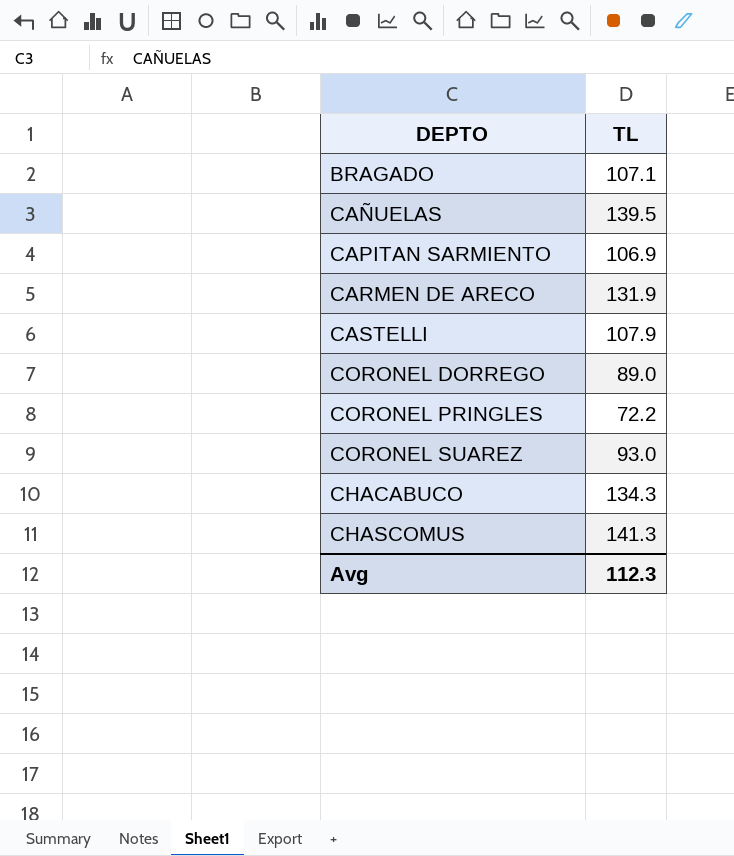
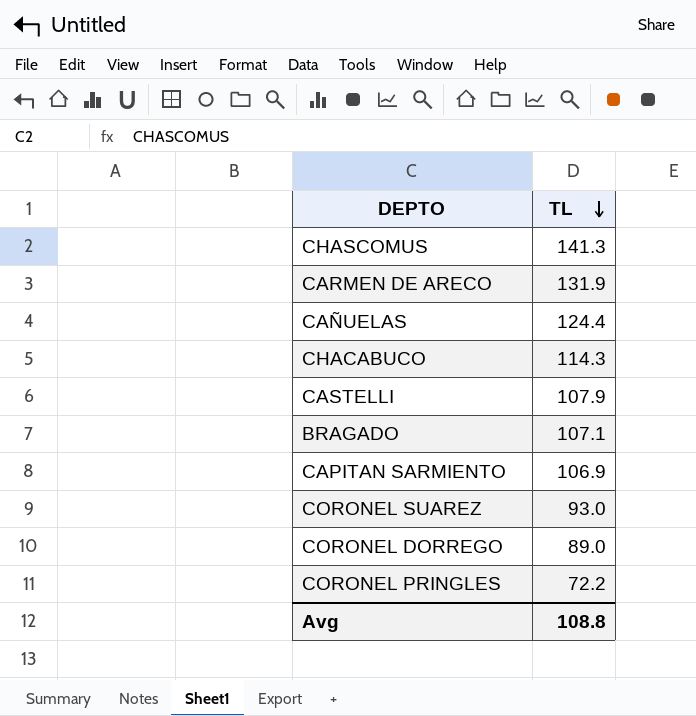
row order: none -> TL descending
CAÑUELAS | TL: 139.5 -> 124.4
CHACABUCO | TL: 134.3 -> 114.3
Avg | TL: 112.3 -> 108.8

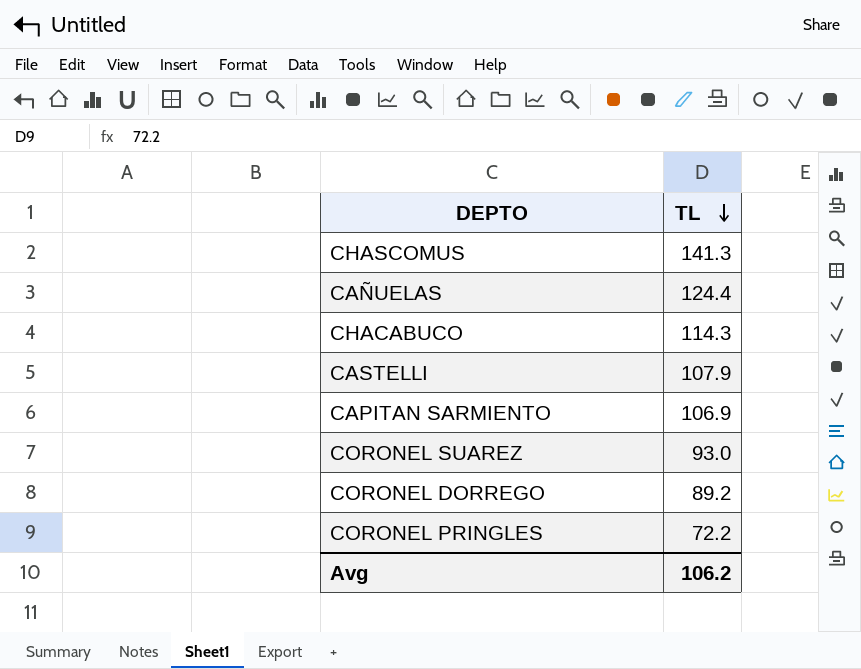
row CARMEN DE ARECO: 131.9 -> none
row BRAGADO: 107.1 -> none
CORONEL DORREGO | TL: 89.0 -> 89.2
Avg | TL: 108.8 -> 106.2

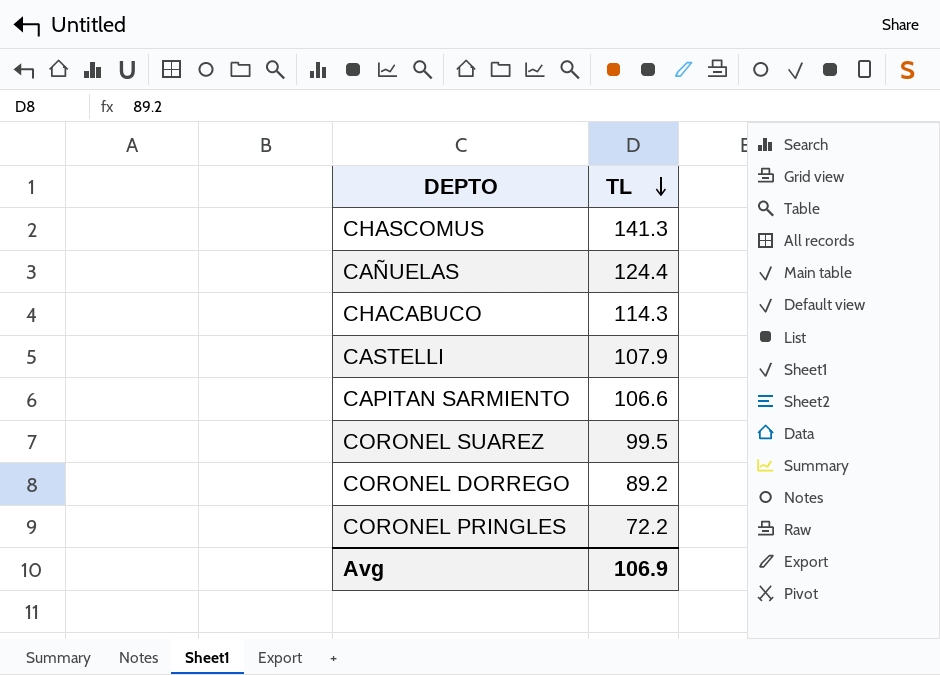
CAPITAN SARMIENTO | TL: 106.9 -> 106.6
CORONEL SUAREZ | TL: 93.0 -> 99.5
Avg | TL: 106.2 -> 106.9

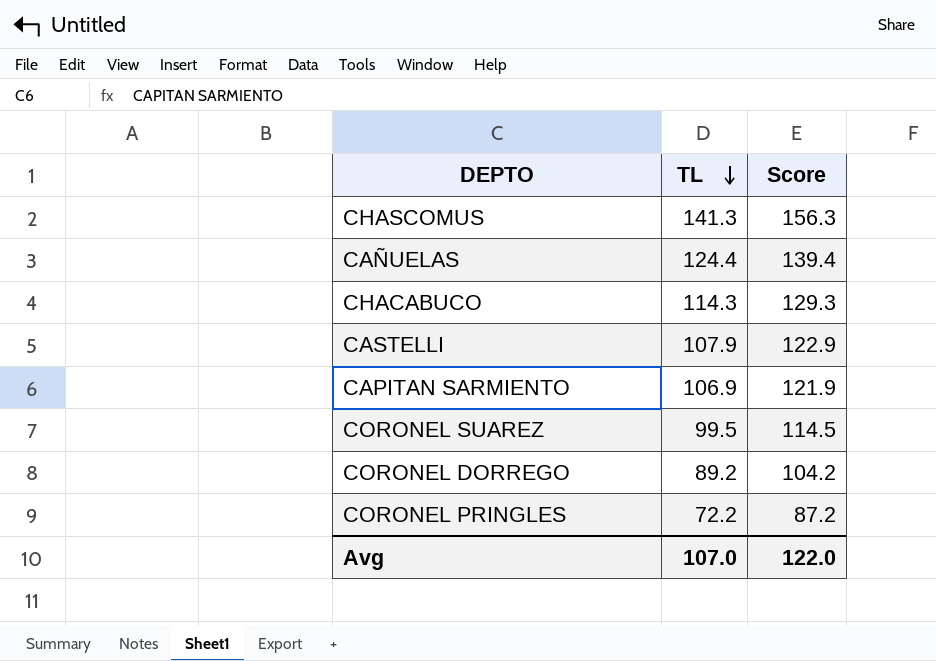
column Score | formula: none -> [TL] + 15
CAPITAN SARMIENTO | TL: 106.6 -> 106.9
Avg | TL: 106.9 -> 107.0

